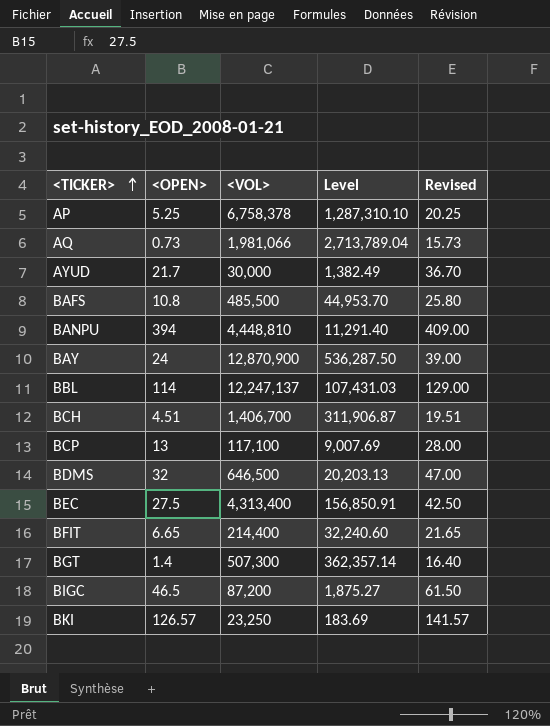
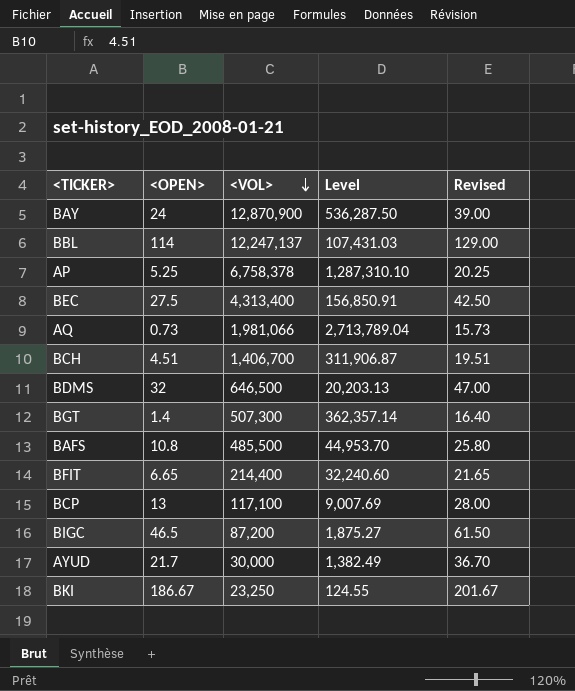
row order: <TICKER> ascending -> <VOL> descending
row BANPU: 394 | 4,448,810 | 11,291.40 | 409.00 -> none
BKI | <OPEN>: 126.57 -> 186.67
BKI | Level: 183.69 -> 124.55
BKI | Revised: 141.57 -> 201.67

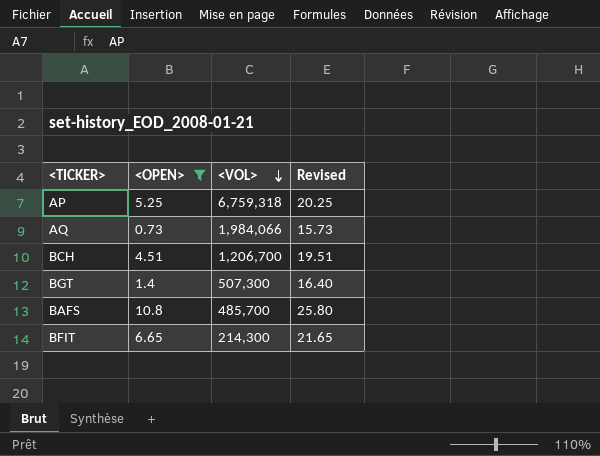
filter: none -> <OPEN> <= 10.8
column Level | formula: [<VOL>] / [<OPEN>] -> none
AP | <VOL>: 6,758,378 -> 6,759,318
AQ | <VOL>: 1,981,066 -> 1,984,066
BCH | <VOL>: 1,406,700 -> 1,206,700
BAFS | <VOL>: 485,500 -> 485,700
BFIT | <VOL>: 214,400 -> 214,300

